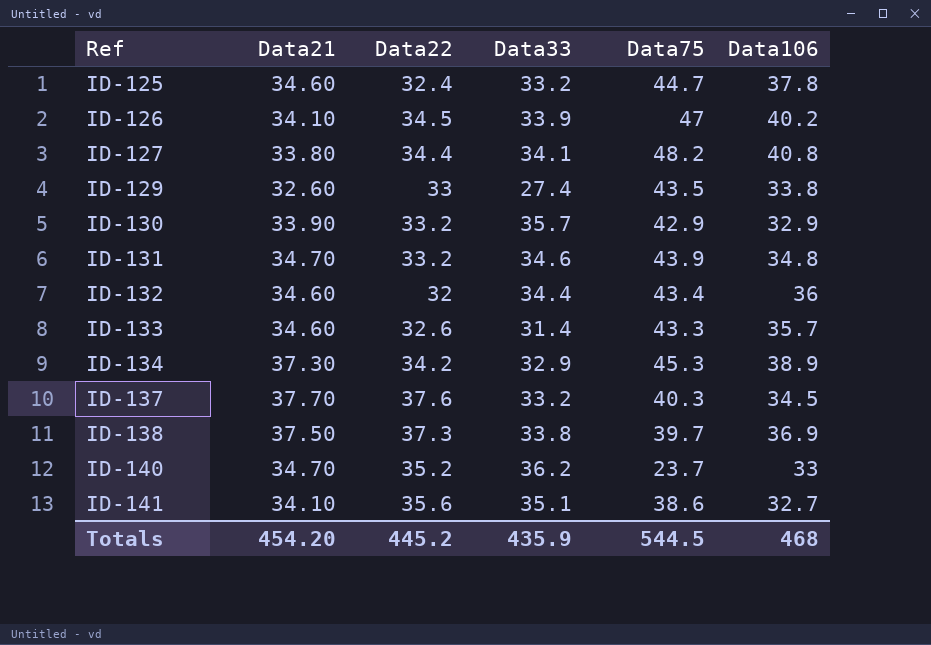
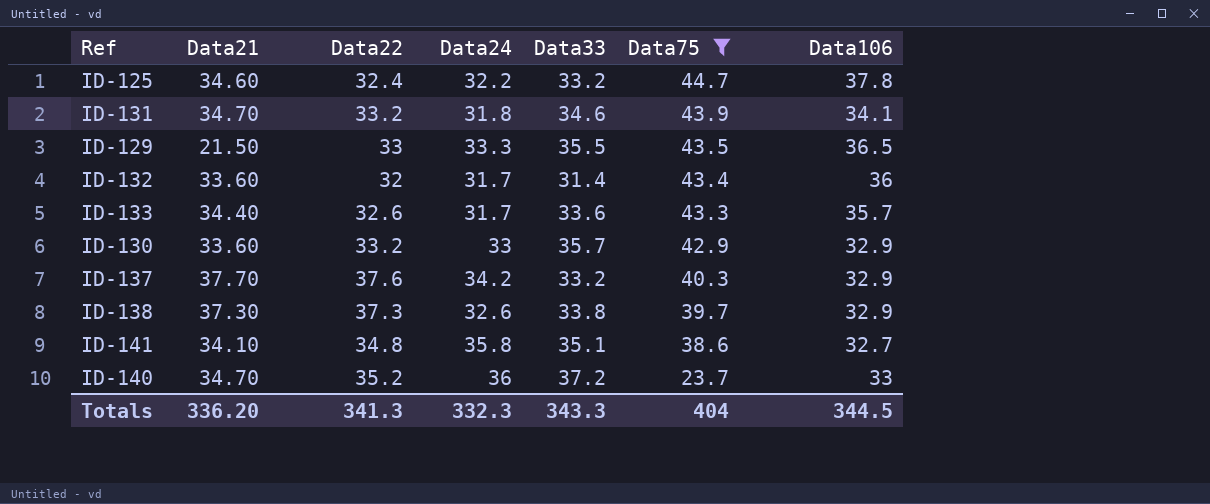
filter: none -> Data75 <= 44.7
row order: Ref ascending -> Data75 descending
column Data24 | position: none -> 4
ID-131 | Data106: 34.8 -> 34.1
ID-129 | Data21: 32.60 -> 21.50
ID-129 | Data33: 27.4 -> 35.5
ID-129 | Data106: 33.8 -> 36.5
ID-132 | Data21: 34.60 -> 33.60
ID-132 | Data33: 34.4 -> 31.4
ID-133 | Data21: 34.60 -> 34.40
ID-133 | Data33: 31.4 -> 33.6
ID-130 | Data21: 33.90 -> 33.60
ID-137 | Data106: 34.5 -> 32.9
ID-138 | Data21: 37.50 -> 37.30
ID-138 | Data106: 36.9 -> 32.9
ID-141 | Data22: 35.6 -> 34.8
ID-140 | Data33: 36.2 -> 37.2
Totals | Data21: 454.20 -> 336.20
Totals | Data22: 445.2 -> 341.3
Totals | Data33: 435.9 -> 343.3
Totals | Data75: 544.5 -> 404
Totals | Data106: 468 -> 344.5

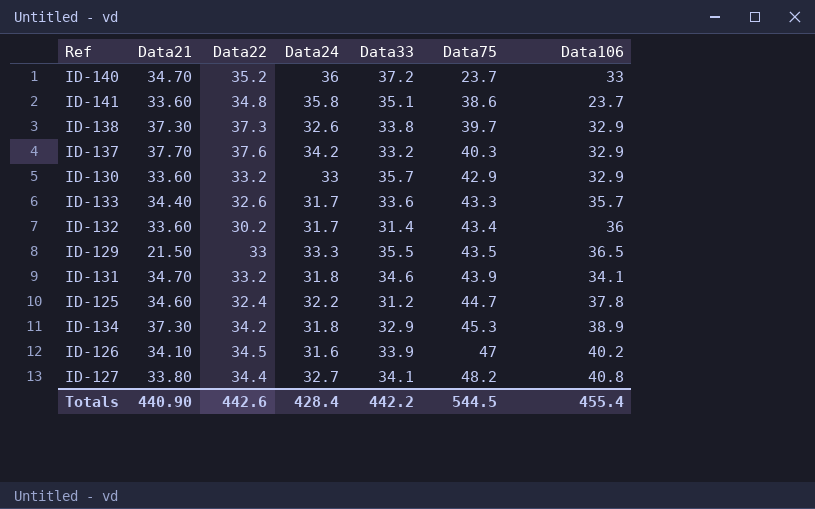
filter: Data75 <= 44.7 -> none
row order: Data75 descending -> Data75 ascending
ID-141 | Data21: 34.10 -> 33.60
ID-141 | Data106: 32.7 -> 23.7
ID-132 | Data22: 32 -> 30.2
ID-125 | Data33: 33.2 -> 31.2
Totals | Data21: 336.20 -> 440.90
Totals | Data22: 341.3 -> 442.6
Totals | Data24: 332.3 -> 428.4
Totals | Data33: 343.3 -> 442.2
Totals | Data75: 404 -> 544.5
Totals | Data106: 344.5 -> 455.4

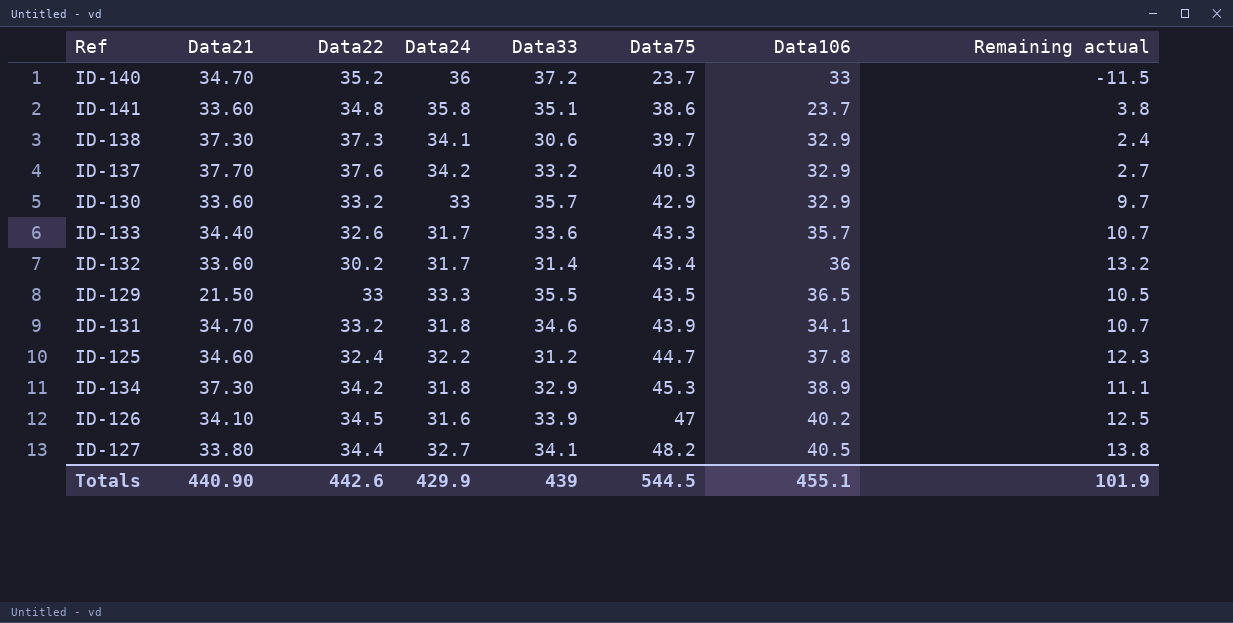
column Remaining actual | formula: none -> [Data75] - [Data22]
ID-138 | Data24: 32.6 -> 34.1
ID-138 | Data33: 33.8 -> 30.6
ID-127 | Data106: 40.8 -> 40.5
Totals | Data24: 428.4 -> 429.9
Totals | Data33: 442.2 -> 439
Totals | Data106: 455.4 -> 455.1

